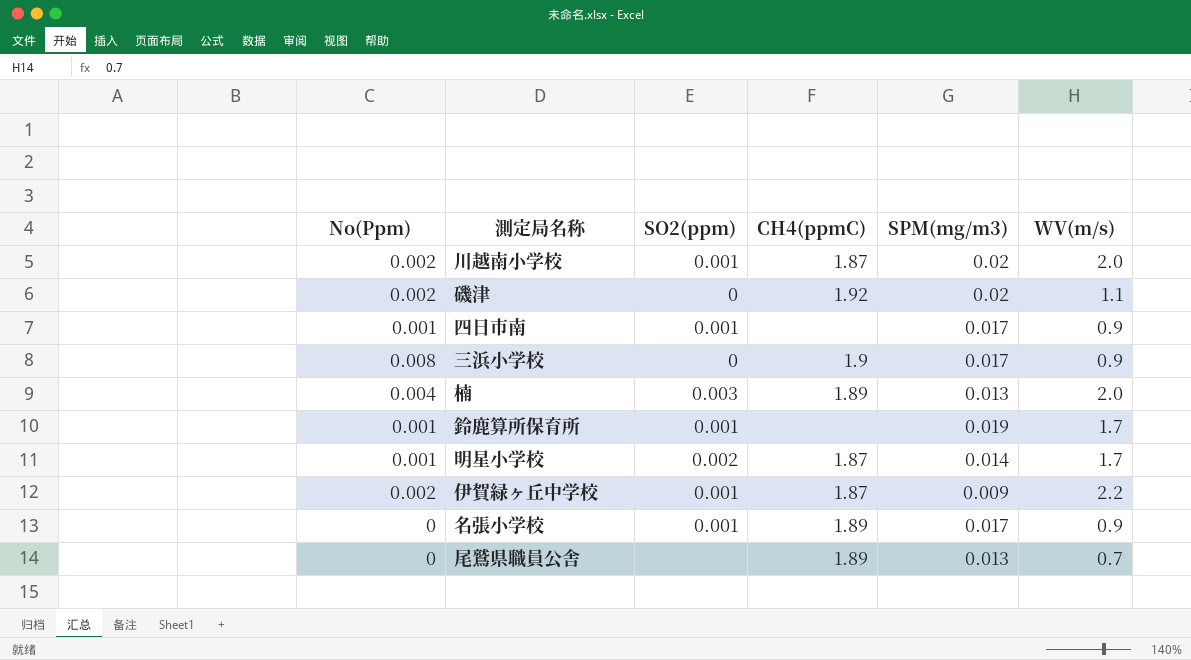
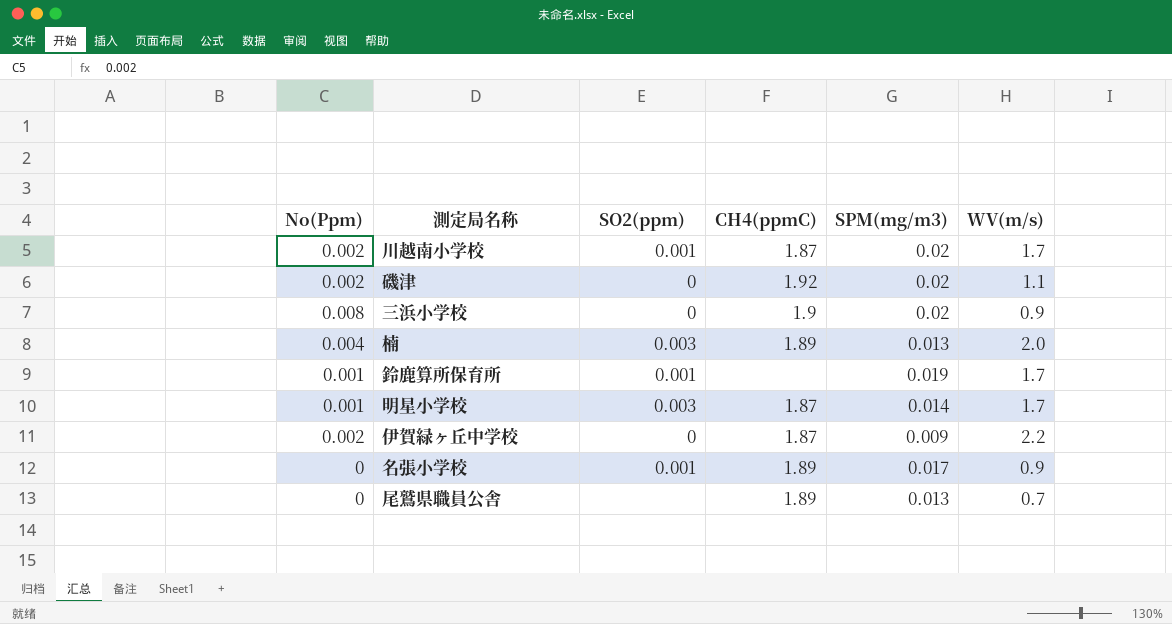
row 四日市南: 0.001 | 0.001 | none | 0.017 | 0.9 -> none
川越南小学校 | WV(m/s): 2.0 -> 1.7
三浜小学校 | SPM(mg/m3): 0.017 -> 0.02
明星小学校 | SO2(ppm): 0.002 -> 0.003
伊賀緑ヶ丘中学校 | SO2(ppm): 0.001 -> 0

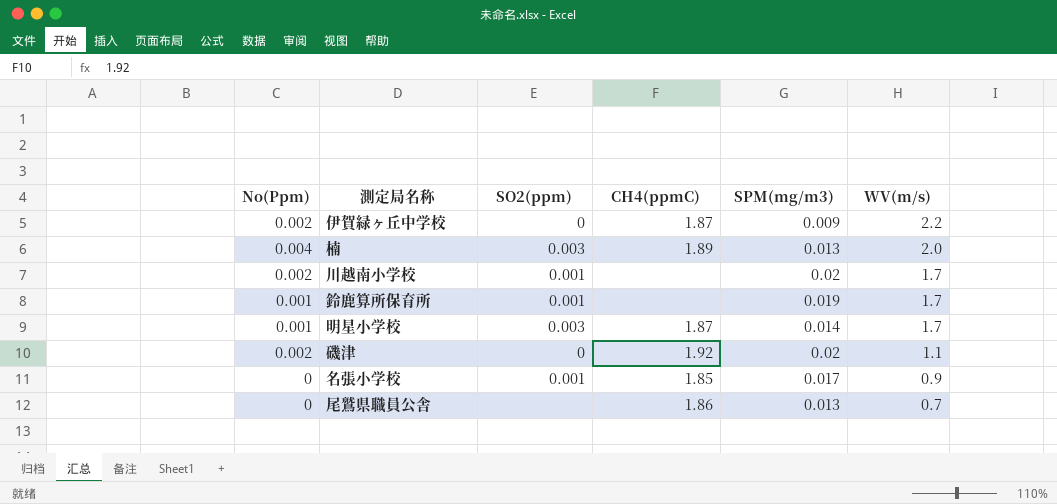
row order: none -> WV(m/s) descending
row 三浜小学校: 0.008 | 0 | 1.9 | 0.02 | 0.9 -> none
川越南小学校 | CH4(ppmC): 1.87 -> none
名張小学校 | CH4(ppmC): 1.89 -> 1.85
尾鷲県職員公舎 | CH4(ppmC): 1.89 -> 1.86

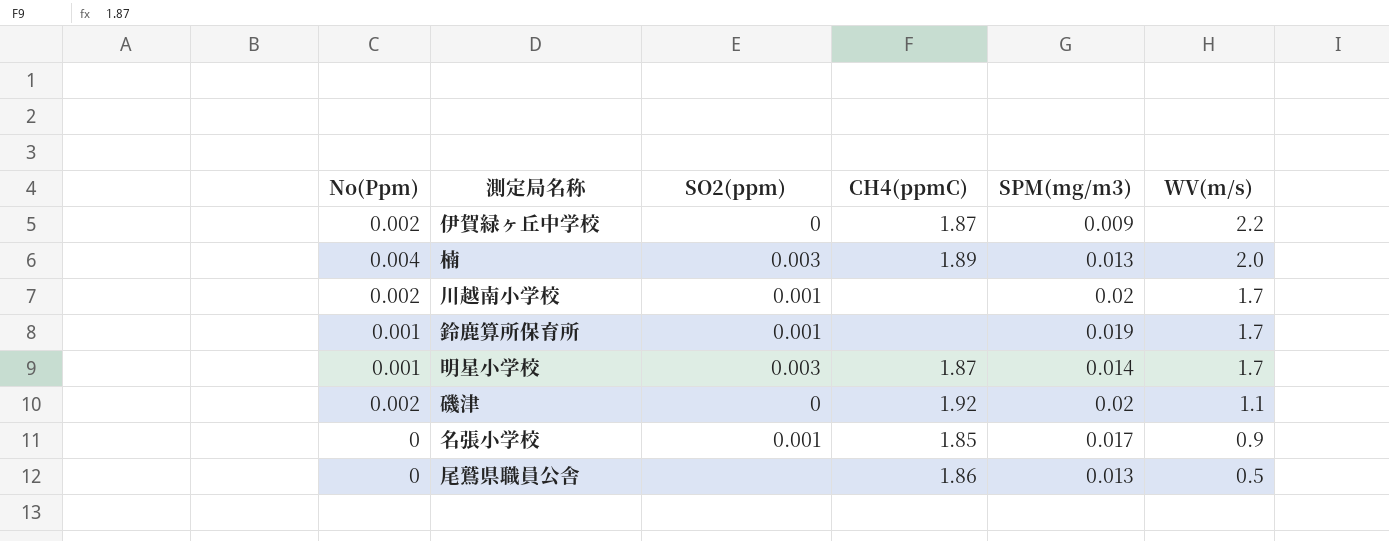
尾鷲県職員公舎 | WV(m/s): 0.7 -> 0.5

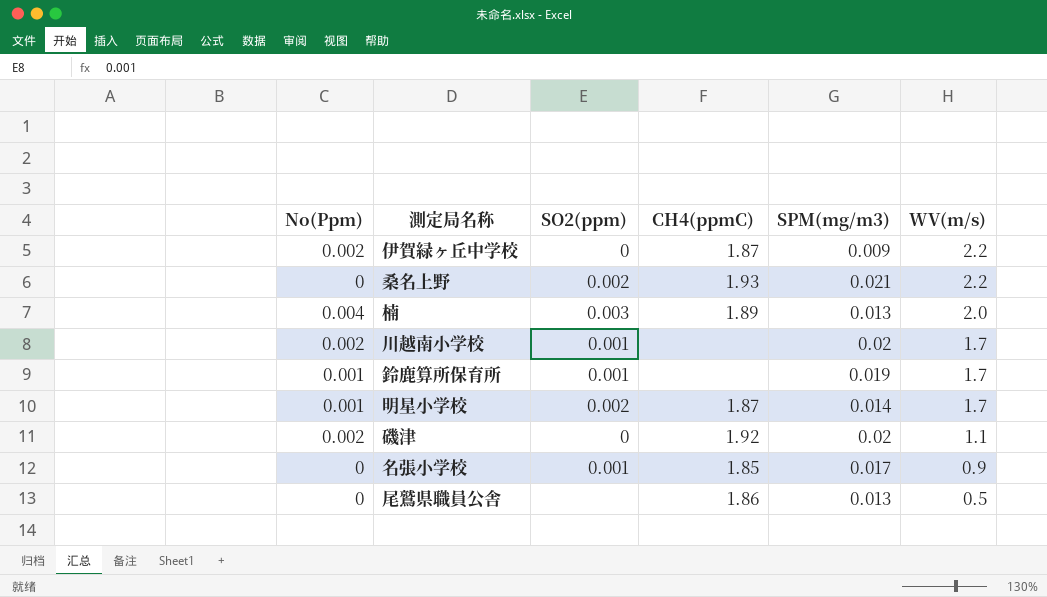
row 桑名上野: none -> 0 | 0.002 | 1.93 | 0.021 | 2.2
明星小学校 | SO2(ppm): 0.003 -> 0.002

